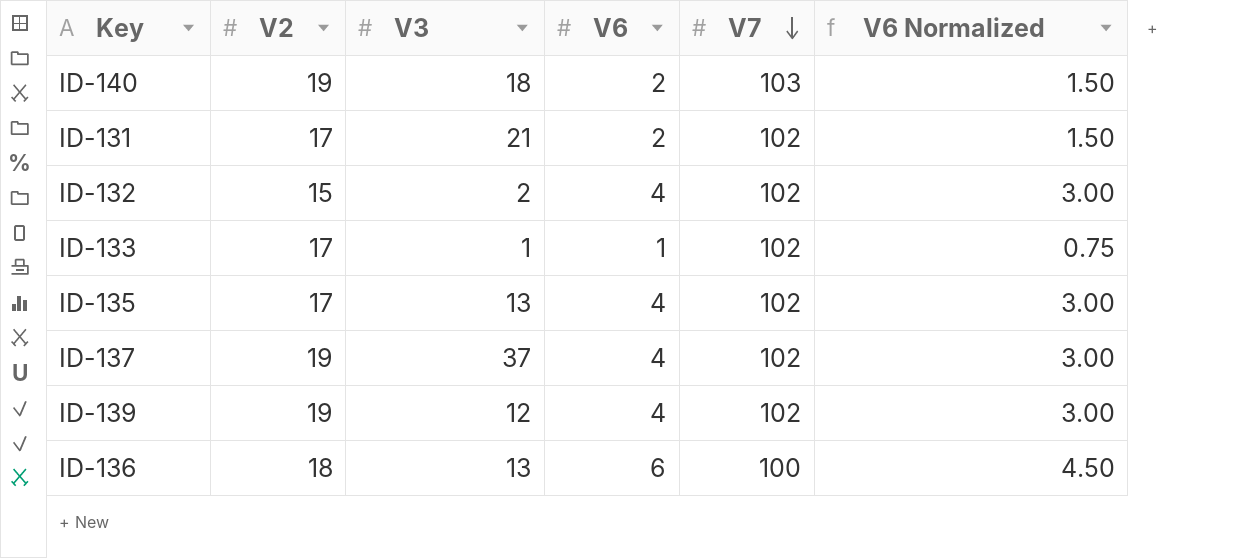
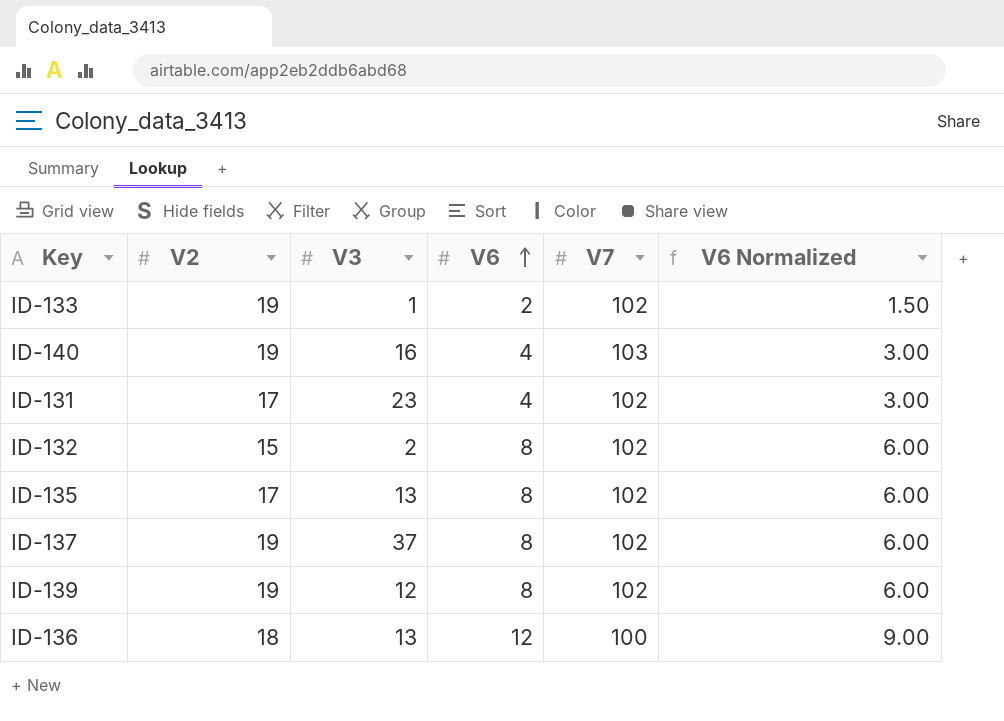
row order: V7 descending -> V6 ascending
ID-133 | V2: 17 -> 19
ID-133 | V6: 1 -> 2
ID-133 | V6 Normalized: 0.75 -> 1.50
ID-140 | V3: 18 -> 16
ID-140 | V6: 2 -> 4
ID-140 | V6 Normalized: 1.50 -> 3.00
ID-131 | V3: 21 -> 23
ID-131 | V6: 2 -> 4
ID-131 | V6 Normalized: 1.50 -> 3.00
ID-132 | V6: 4 -> 8
ID-132 | V6 Normalized: 3.00 -> 6.00
ID-135 | V6: 4 -> 8
ID-135 | V6 Normalized: 3.00 -> 6.00
ID-137 | V6: 4 -> 8
ID-137 | V6 Normalized: 3.00 -> 6.00
ID-139 | V6: 4 -> 8
ID-139 | V6 Normalized: 3.00 -> 6.00
ID-136 | V6: 6 -> 12
ID-136 | V6 Normalized: 4.50 -> 9.00

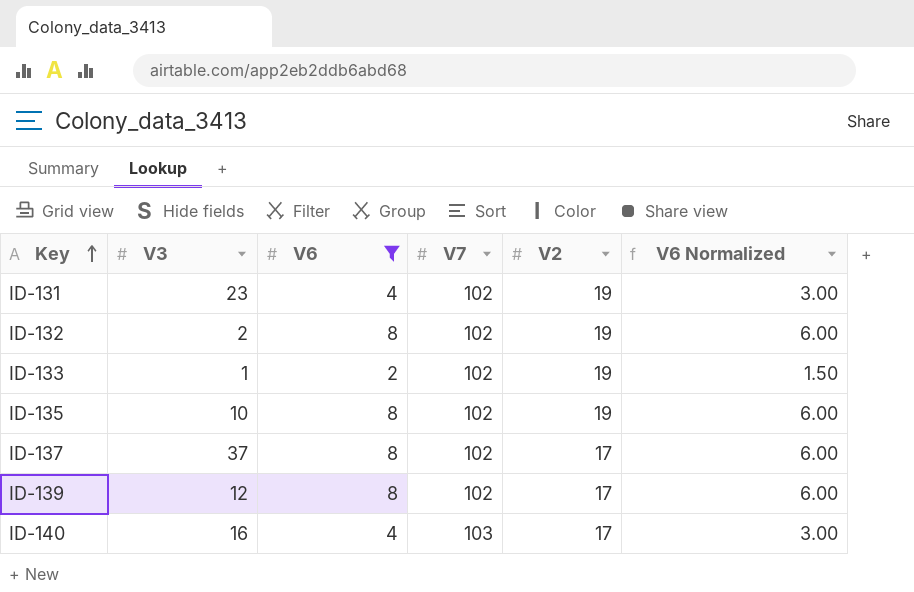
filter: none -> V6 != 12
row order: V6 ascending -> Key ascending
column V2 | position: 2 -> 5
ID-131 | V2: 17 -> 19
ID-132 | V2: 15 -> 19
ID-135 | V3: 13 -> 10
ID-135 | V2: 17 -> 19
ID-137 | V2: 19 -> 17
ID-139 | V2: 19 -> 17
ID-140 | V2: 19 -> 17

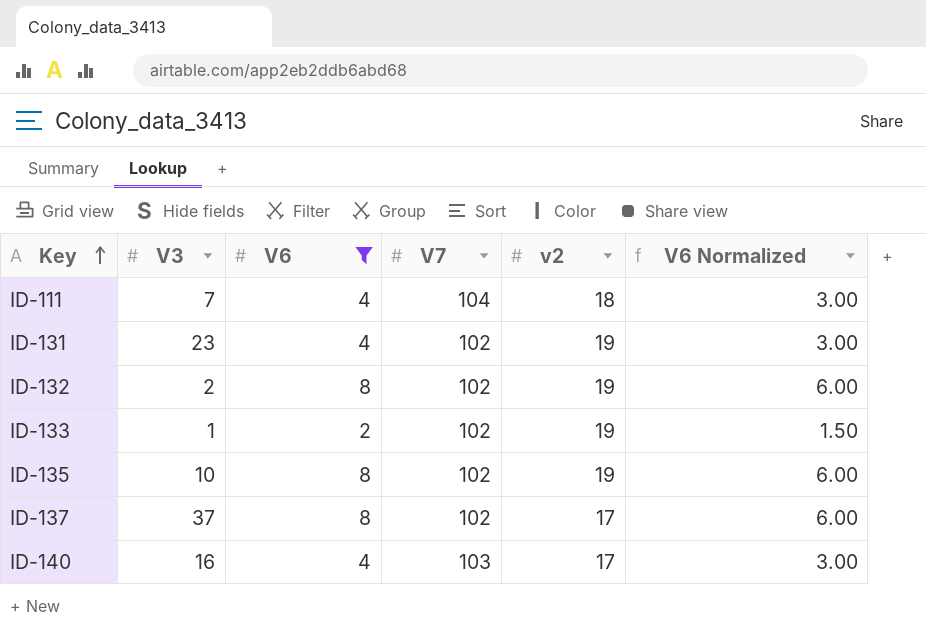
column name: V2 -> v2
row ID-139: 12 | 8 | 102 | 17 | 6.00 -> none
row ID-111: none -> 7 | 4 | 104 | 18 | 3.00

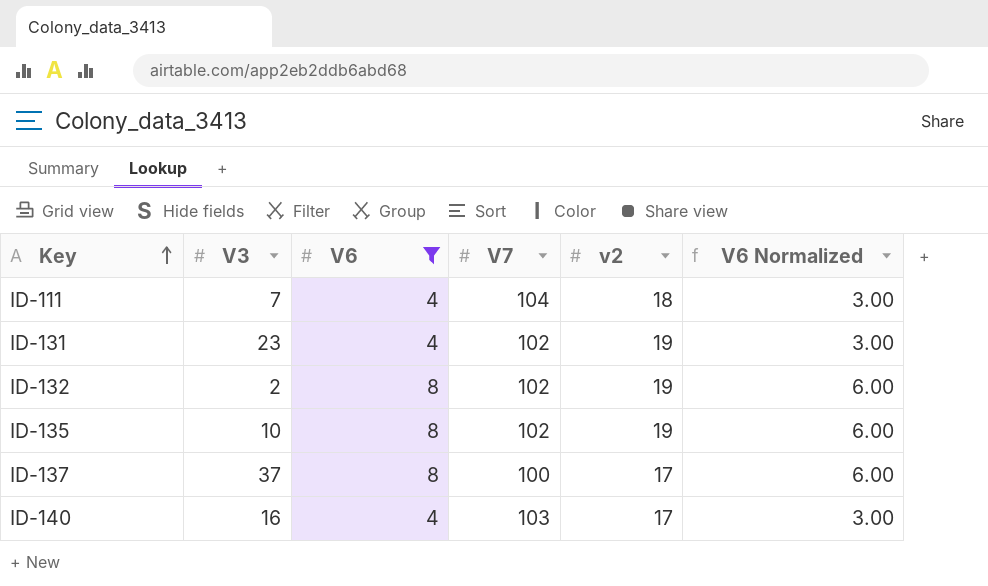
row ID-133: 1 | 2 | 102 | 19 | 1.50 -> none
ID-137 | V7: 102 -> 100

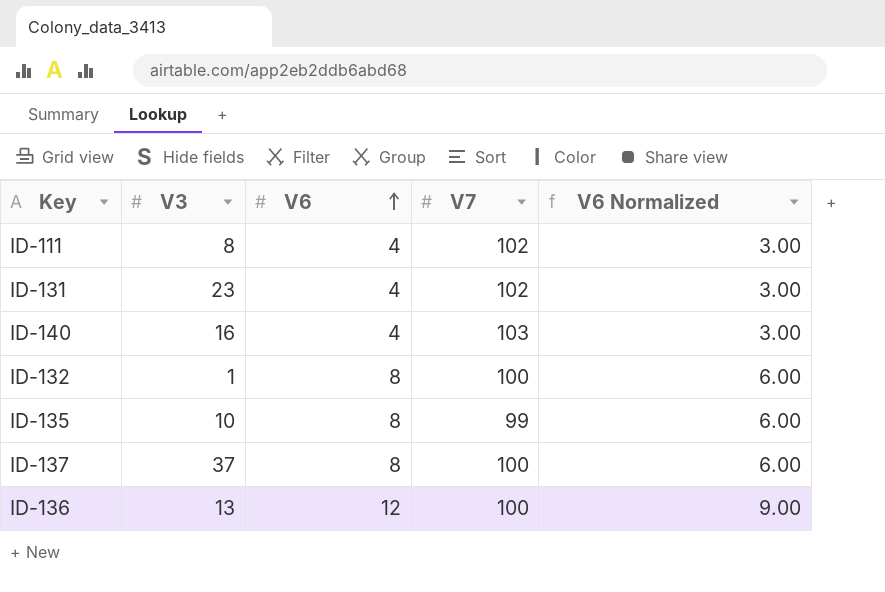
filter: V6 != 12 -> none
row order: Key ascending -> V6 ascending
column v2 | position: 5 -> none
ID-111 | V3: 7 -> 8
ID-111 | V7: 104 -> 102
ID-132 | V3: 2 -> 1
ID-132 | V7: 102 -> 100
ID-135 | V7: 102 -> 99

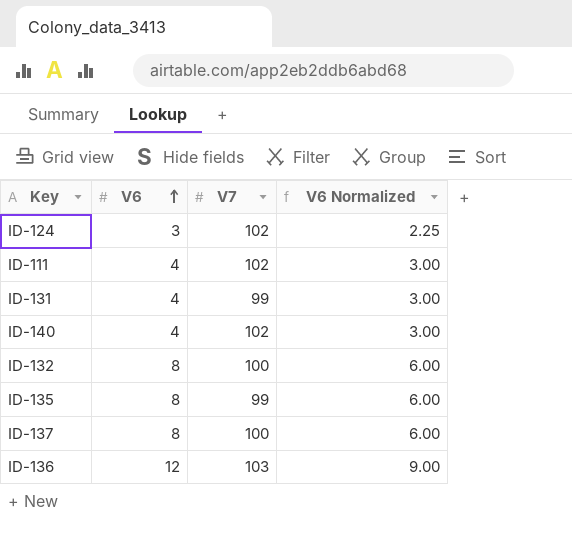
column V3 | position: 2 -> none
row ID-124: none -> 3 | 102 | 2.25
ID-131 | V7: 102 -> 99
ID-140 | V7: 103 -> 102
ID-136 | V7: 100 -> 103

